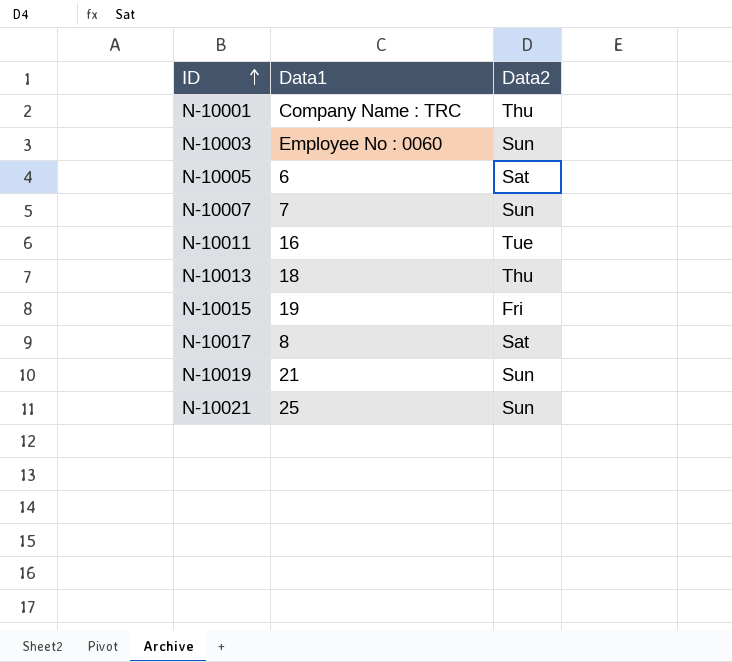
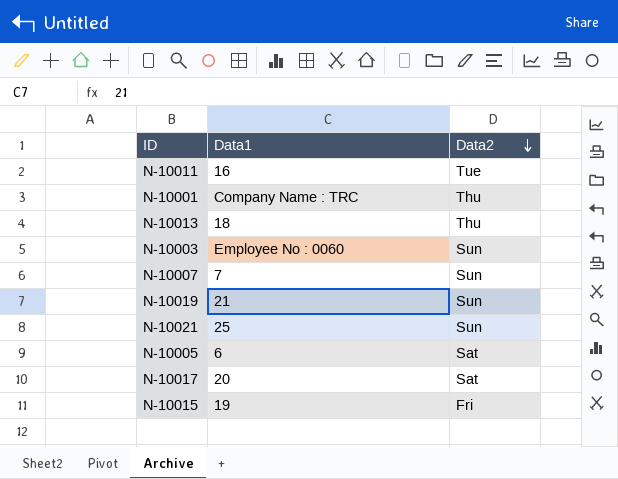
row order: ID ascending -> Data2 descending
N-10017 | Data1: 8 -> 20

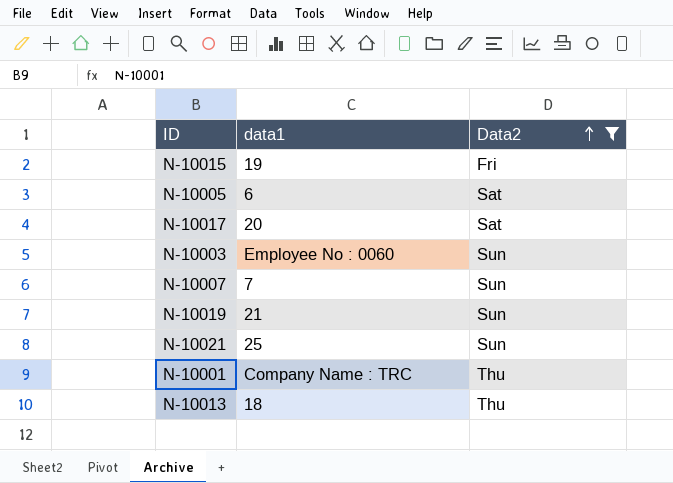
filter: none -> Data2 != Tue
row order: Data2 descending -> Data2 ascending
column name: Data1 -> data1

